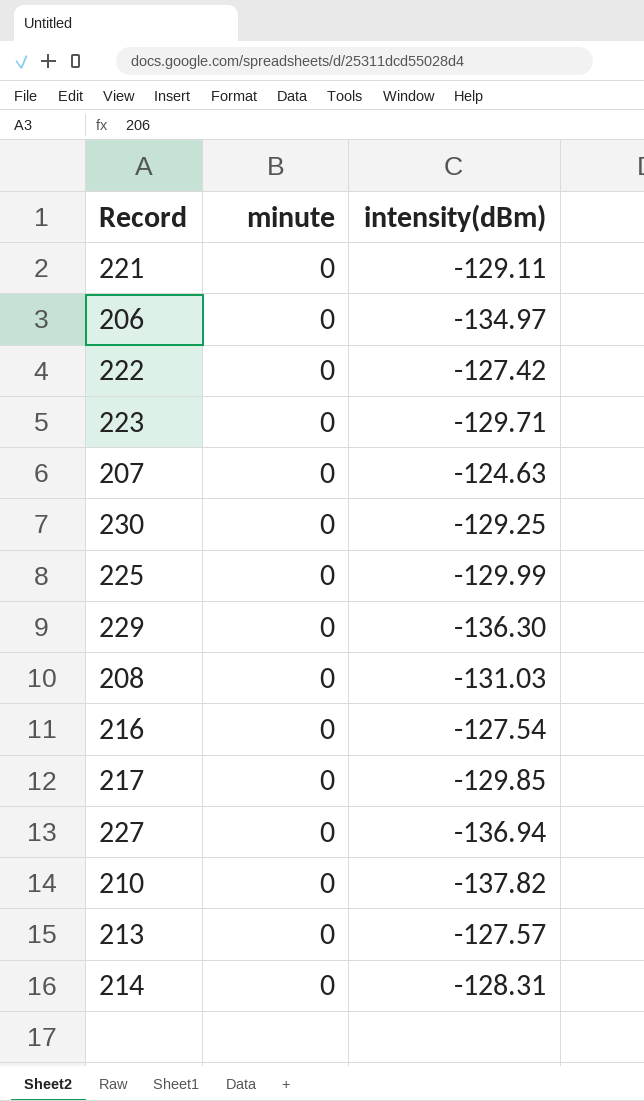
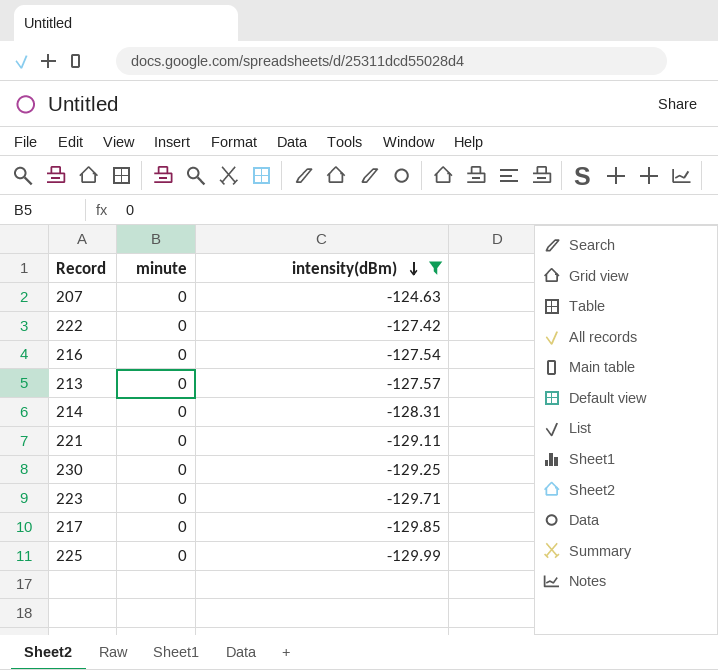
filter: none -> intensity(dBm) >= -129.99
row order: none -> intensity(dBm) descending

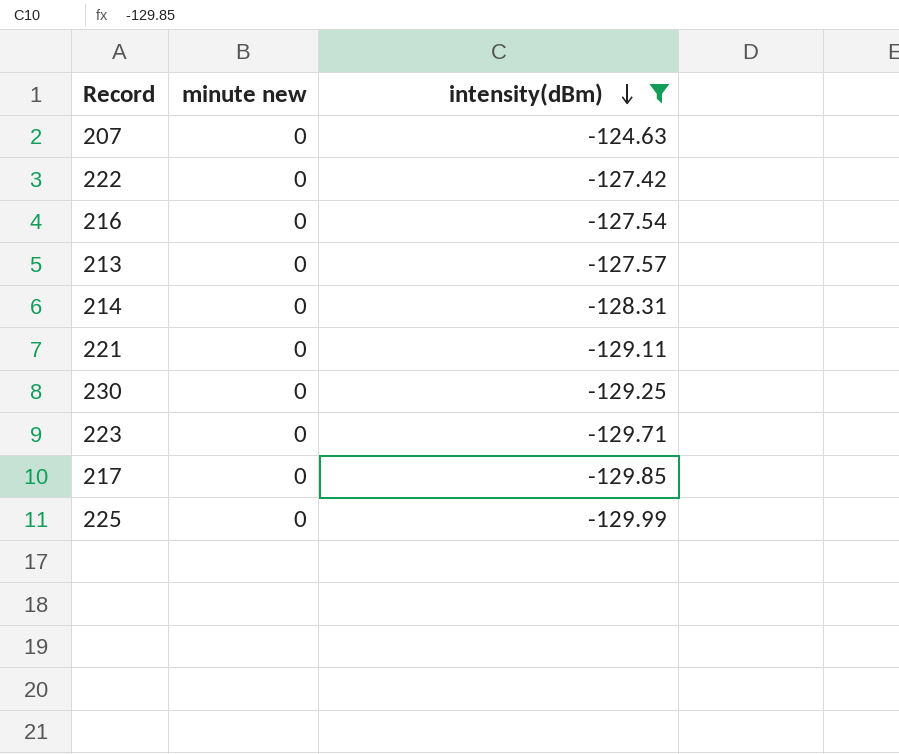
column name: minute -> minute new

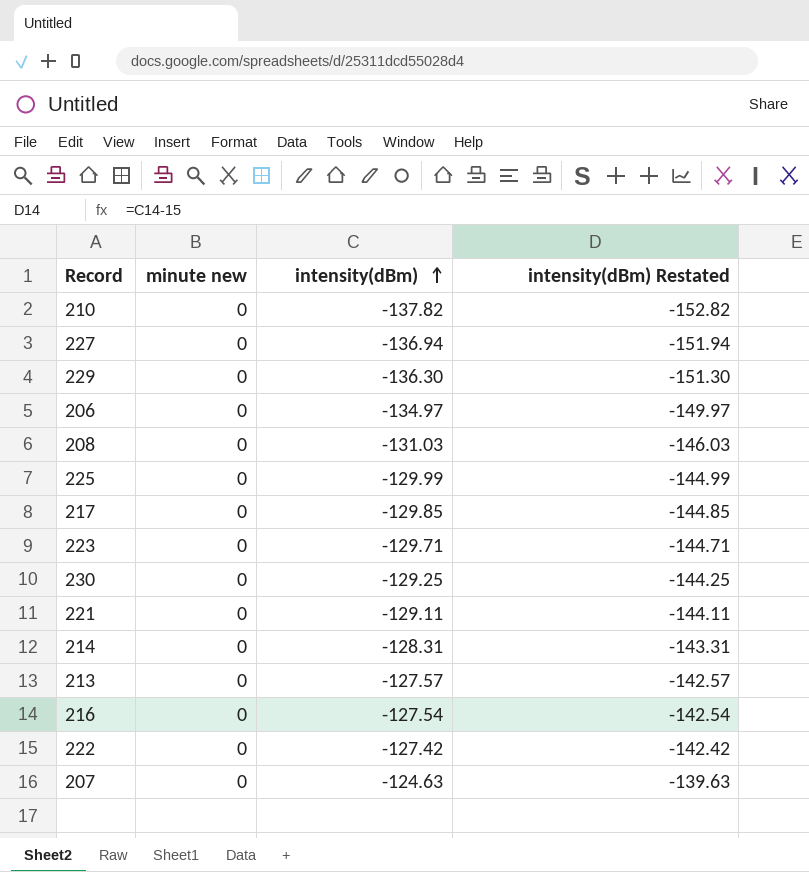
filter: intensity(dBm) >= -129.99 -> none
row order: intensity(dBm) descending -> intensity(dBm) ascending
column intensity(dBm) Restated | formula: none -> [intensity(dBm)] - 15

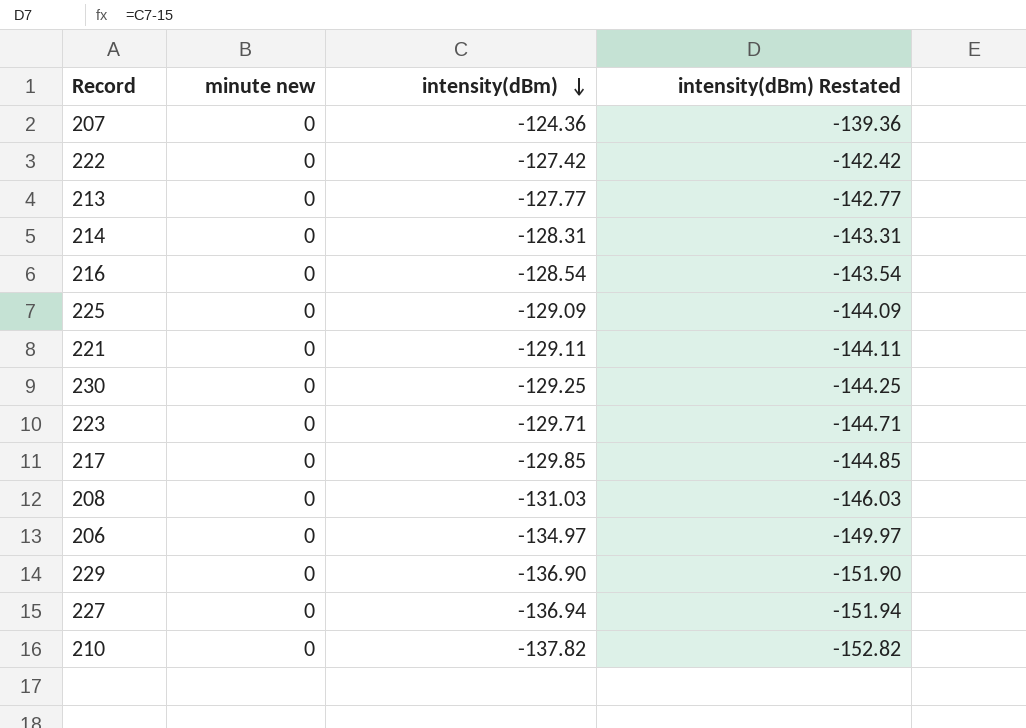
row order: intensity(dBm) ascending -> intensity(dBm) descending
207 | intensity(dBm): -124.63 -> -124.36
207 | intensity(dBm) Restated: -139.63 -> -139.36
213 | intensity(dBm): -127.57 -> -127.77
213 | intensity(dBm) Restated: -142.57 -> -142.77
216 | intensity(dBm): -127.54 -> -128.54
216 | intensity(dBm) Restated: -142.54 -> -143.54
225 | intensity(dBm): -129.99 -> -129.09
225 | intensity(dBm) Restated: -144.99 -> -144.09
229 | intensity(dBm): -136.30 -> -136.90
229 | intensity(dBm) Restated: -151.30 -> -151.90

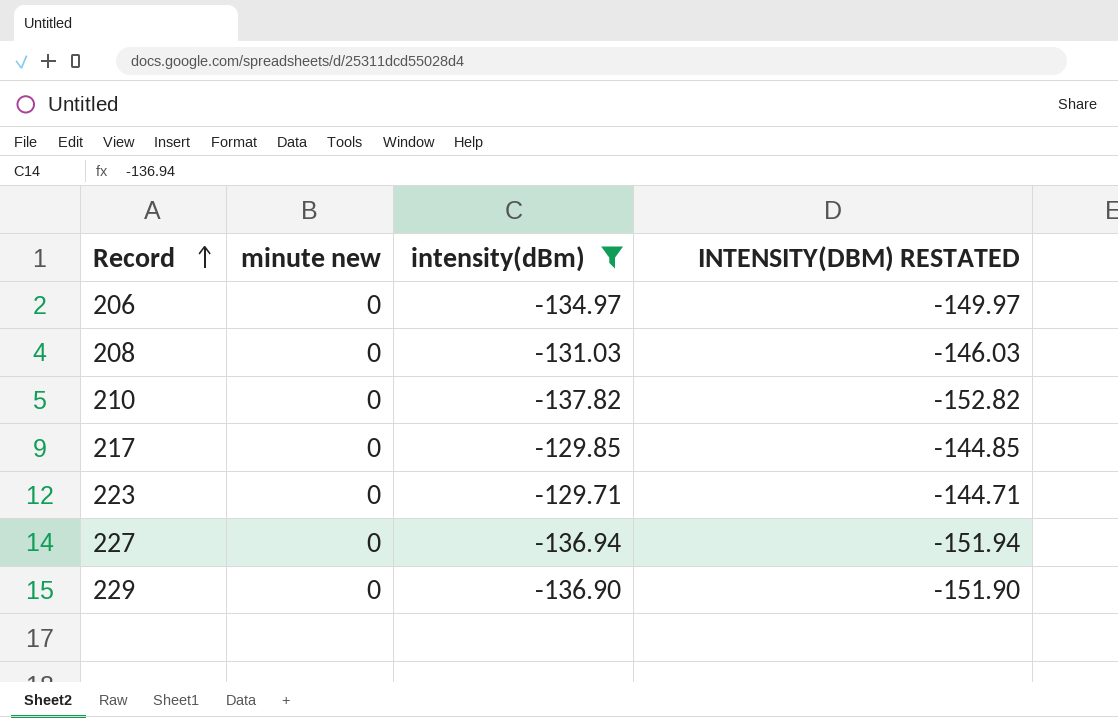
filter: none -> intensity(dBm) <= -129.71
row order: intensity(dBm) descending -> Record ascending
column name: intensity(dBm) Restated -> INTENSITY(DBM) RESTATED

